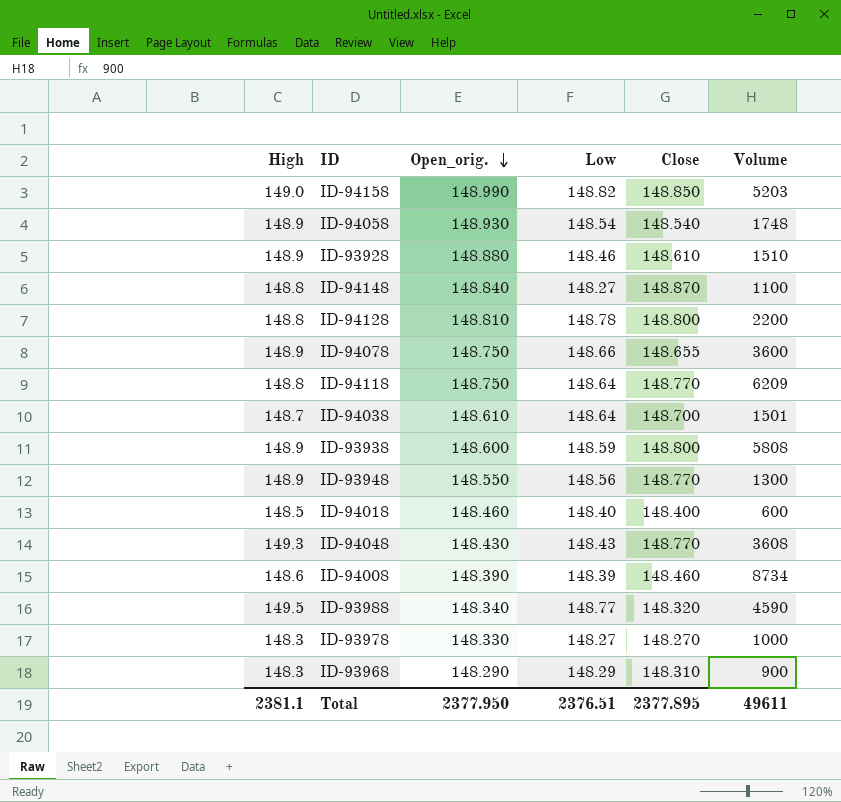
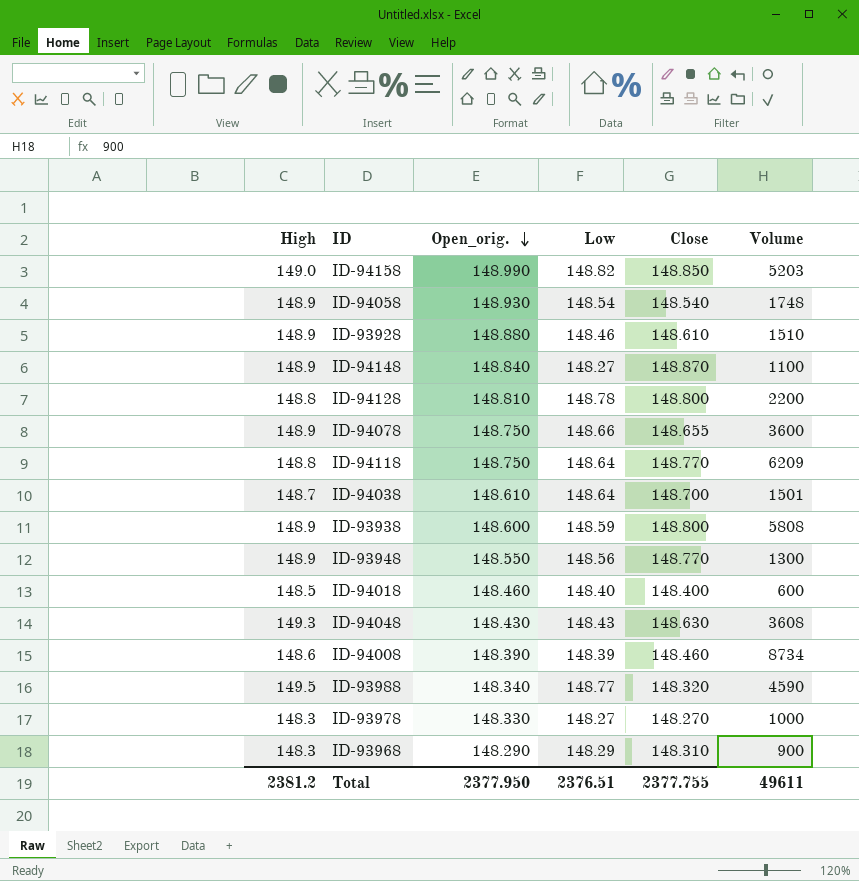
ID-94148 | High: 148.8 -> 148.9
ID-94048 | Close: 148.770 -> 148.630
Total | High: 2381.1 -> 2381.2
Total | Close: 2377.895 -> 2377.755

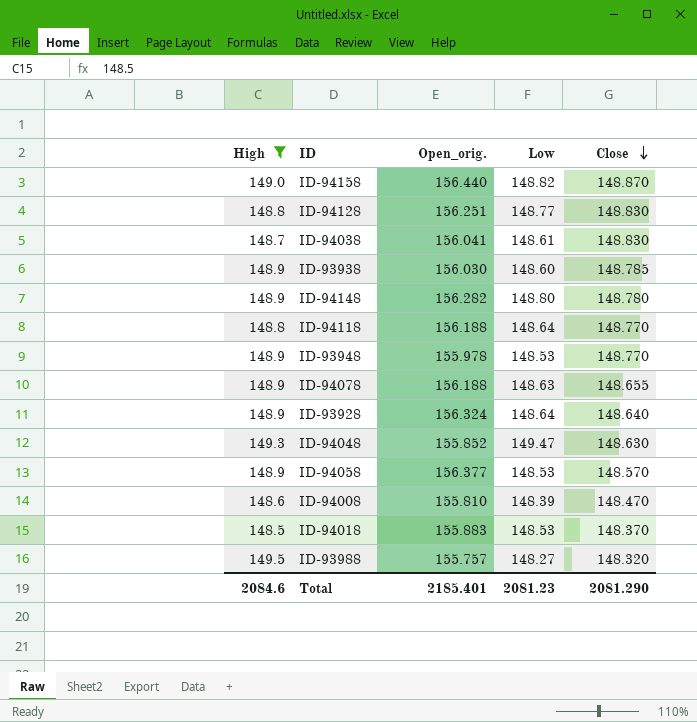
filter: none -> High != 148.3
row order: Open_orig. descending -> Close descending
column Volume | position: 6 -> none
ID-94158 | Open_orig.: 148.990 -> 156.440
ID-94158 | Close: 148.850 -> 148.870
ID-94128 | Open_orig.: 148.810 -> 156.251
ID-94128 | Low: 148.78 -> 148.77
ID-94128 | Close: 148.800 -> 148.830
ID-94038 | Open_orig.: 148.610 -> 156.041
ID-94038 | Low: 148.64 -> 148.61
ID-94038 | Close: 148.700 -> 148.830
ID-93938 | Open_orig.: 148.600 -> 156.030
ID-93938 | Low: 148.59 -> 148.60
ID-93938 | Close: 148.800 -> 148.785
ID-94148 | Open_orig.: 148.840 -> 156.282
ID-94148 | Low: 148.27 -> 148.80
ID-94148 | Close: 148.870 -> 148.780
ID-94118 | Open_orig.: 148.750 -> 156.188
ID-93948 | Open_orig.: 148.550 -> 155.978
ID-93948 | Low: 148.56 -> 148.53
ID-94078 | Open_orig.: 148.750 -> 156.188
ID-94078 | Low: 148.66 -> 148.63
ID-93928 | Open_orig.: 148.880 -> 156.324
ID-93928 | Low: 148.46 -> 148.64
ID-93928 | Close: 148.610 -> 148.640
ID-94048 | Open_orig.: 148.430 -> 155.852
ID-94048 | Low: 148.43 -> 149.47
ID-94058 | Open_orig.: 148.930 -> 156.377
ID-94058 | Low: 148.54 -> 148.53
ID-94058 | Close: 148.540 -> 148.570
ID-94008 | Open_orig.: 148.390 -> 155.810
ID-94008 | Close: 148.460 -> 148.470
ID-94018 | Open_orig.: 148.460 -> 155.883
ID-94018 | Low: 148.40 -> 148.53
ID-94018 | Close: 148.400 -> 148.370
ID-93988 | Open_orig.: 148.340 -> 155.757
ID-93988 | Low: 148.77 -> 148.27
Total | High: 2381.2 -> 2084.6
Total | Open_orig.: 2377.950 -> 2185.401
Total | Low: 2376.51 -> 2081.23
Total | Close: 2377.755 -> 2081.290

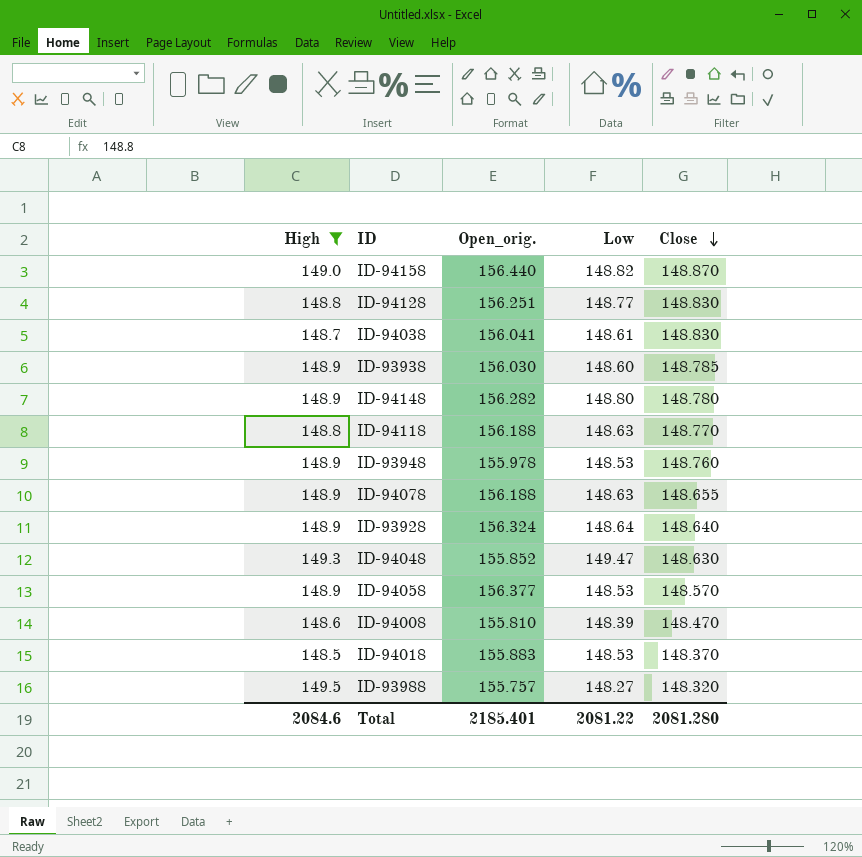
ID-94118 | Low: 148.64 -> 148.63
ID-93948 | Close: 148.770 -> 148.760
Total | Low: 2081.23 -> 2081.22
Total | Close: 2081.290 -> 2081.280

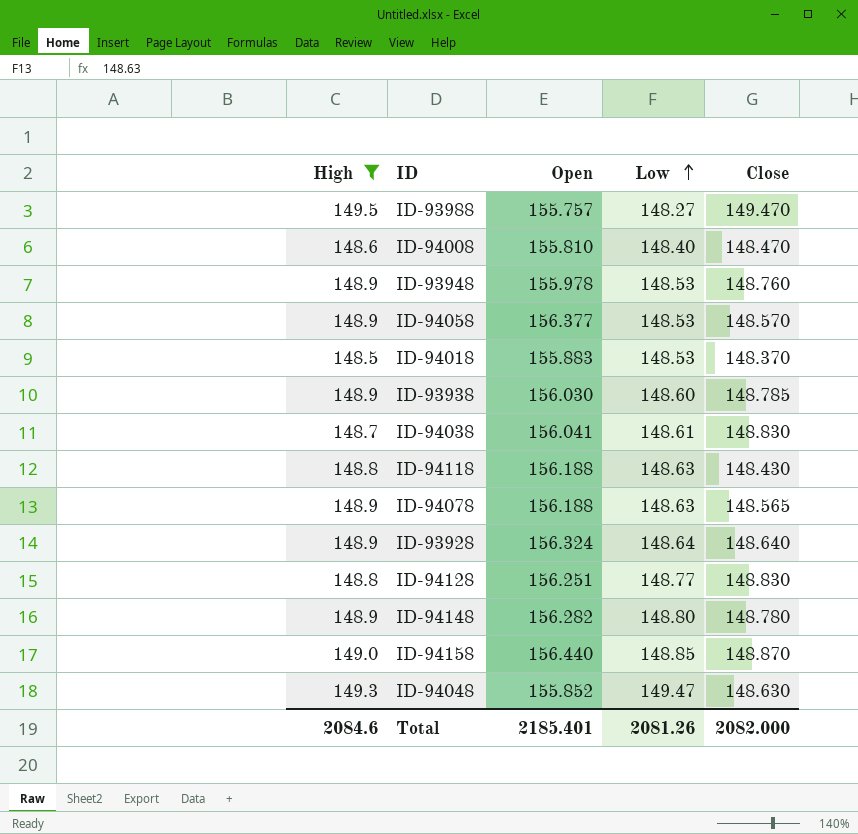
row order: Close descending -> Low ascending
column name: Open_orig. -> Open
ID-93988 | Close: 148.320 -> 149.470
ID-94008 | Low: 148.39 -> 148.40
ID-94118 | Close: 148.770 -> 148.430
ID-94078 | Close: 148.655 -> 148.565
ID-94158 | Low: 148.82 -> 148.85
Total | Low: 2081.22 -> 2081.26
Total | Close: 2081.280 -> 2082.000

